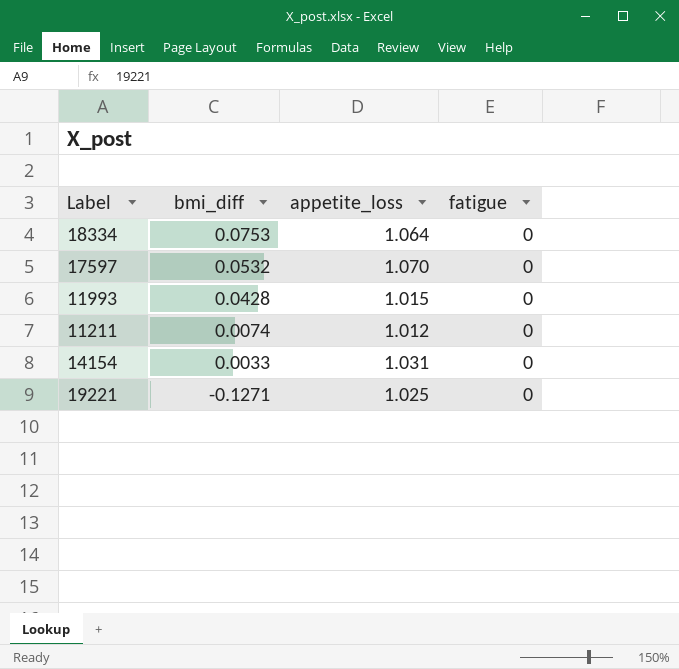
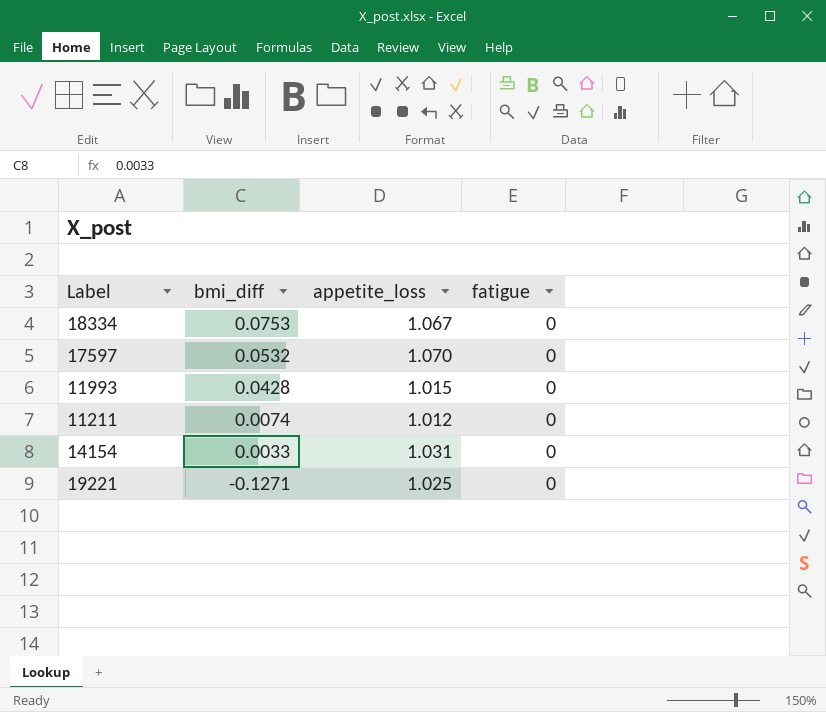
18334 | appetite_loss: 1.064 -> 1.067

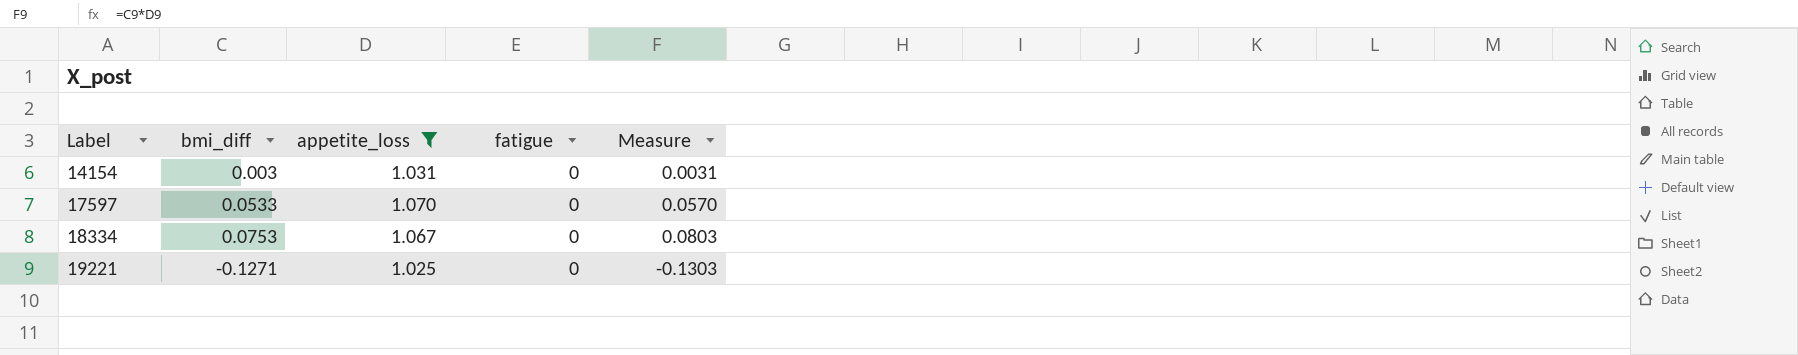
filter: none -> appetite_loss >= 1.025
row order: bmi_diff descending -> Label ascending
column Measure | formula: none -> [bmi_diff] * [appetite_loss]
14154 | bmi_diff: 0.0033 -> 0.003
17597 | bmi_diff: 0.0532 -> 0.0533

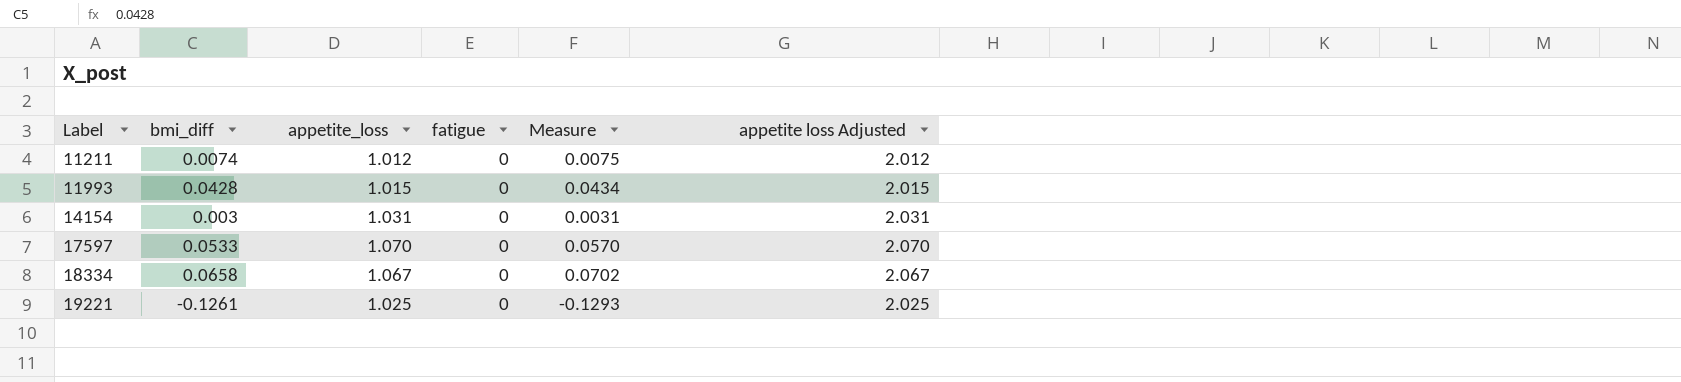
filter: appetite_loss >= 1.025 -> none
column appetite loss Adjusted | formula: none -> [appetite_loss] + 1
18334 | bmi_diff: 0.0753 -> 0.0658
18334 | Measure: 0.0803 -> 0.0702
19221 | bmi_diff: -0.1271 -> -0.1261
19221 | Measure: -0.1303 -> -0.1293

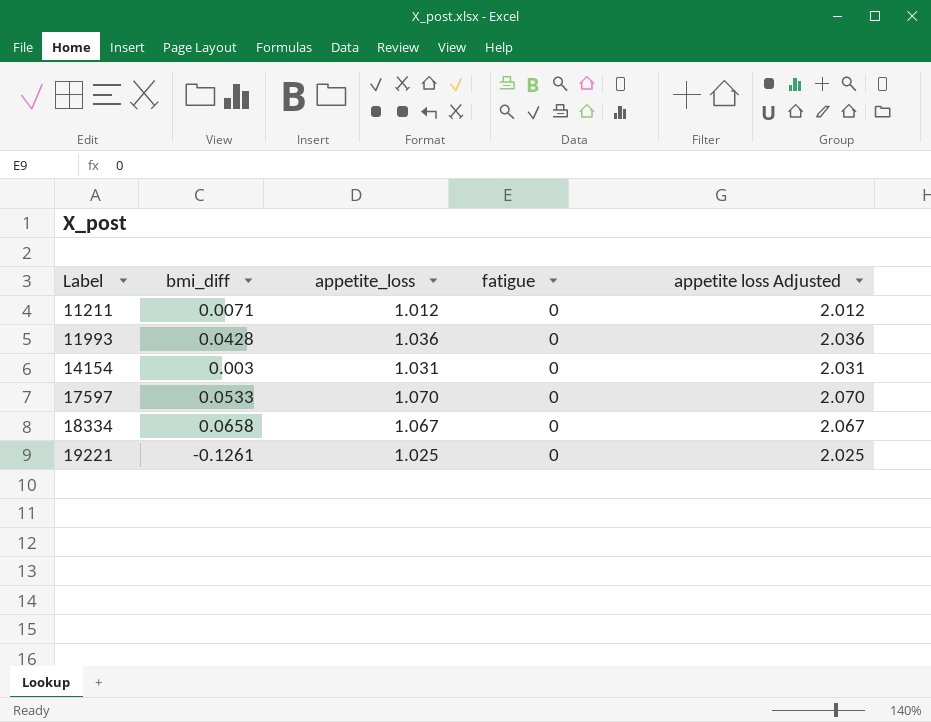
column Measure | formula: [bmi_diff] * [appetite_loss] -> none
11211 | bmi_diff: 0.0074 -> 0.0071
11993 | appetite_loss: 1.015 -> 1.036
11993 | appetite loss Adjusted: 2.015 -> 2.036

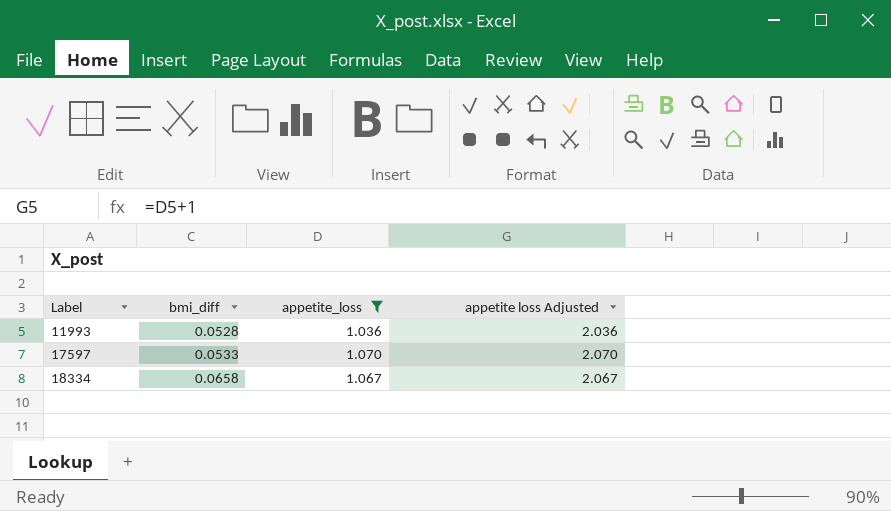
filter: none -> appetite_loss >= 1.036
column fatigue | position: 4 -> none
11993 | bmi_diff: 0.0428 -> 0.0528

